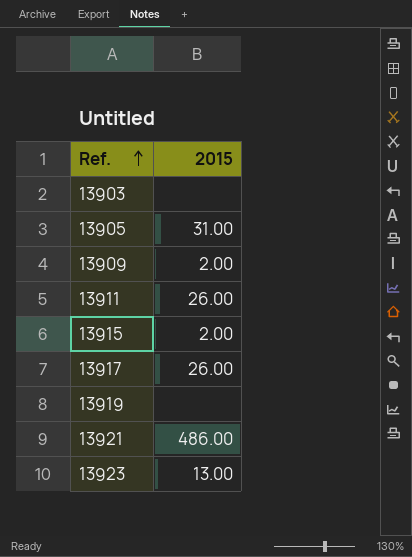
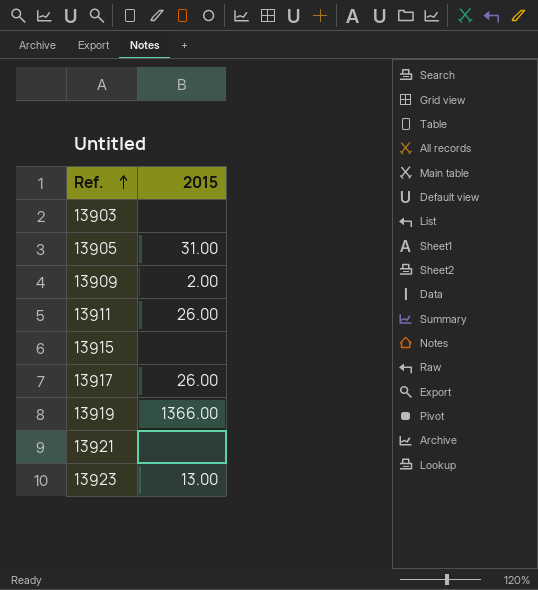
13915 | 2015: 2.00 -> none
13919 | 2015: none -> 1366.00
13921 | 2015: 486.00 -> none

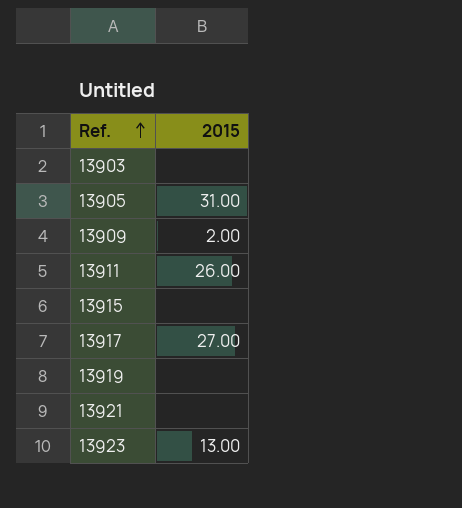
13917 | 2015: 26.00 -> 27.00
13919 | 2015: 1366.00 -> none

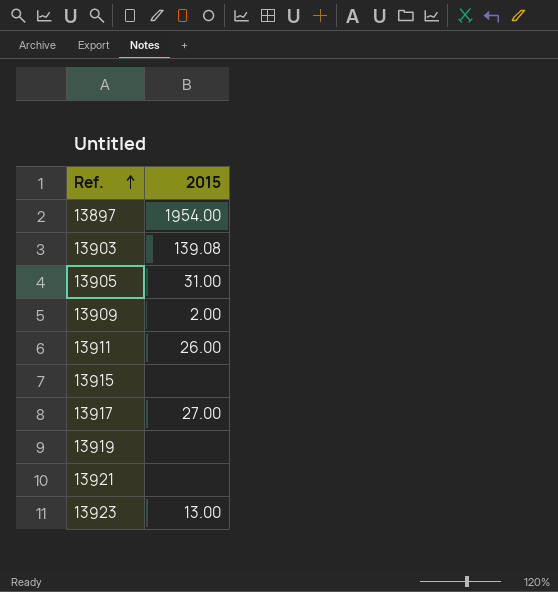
row 13897: none -> 1954.00
13903 | 2015: none -> 139.08

